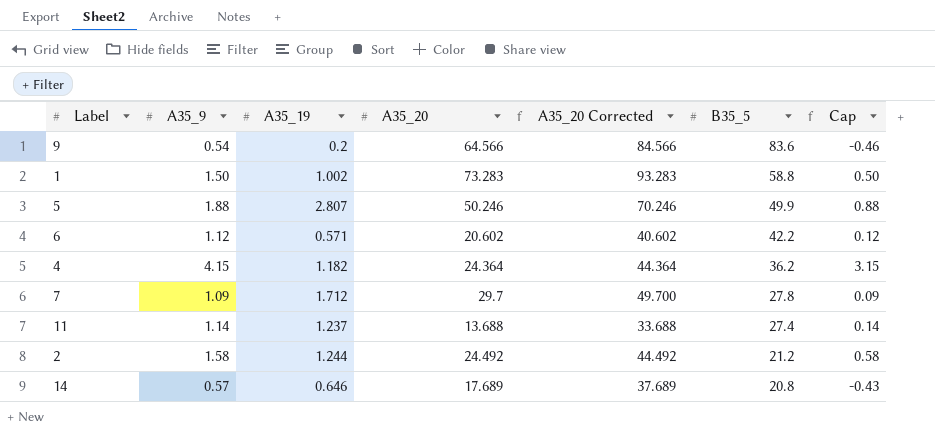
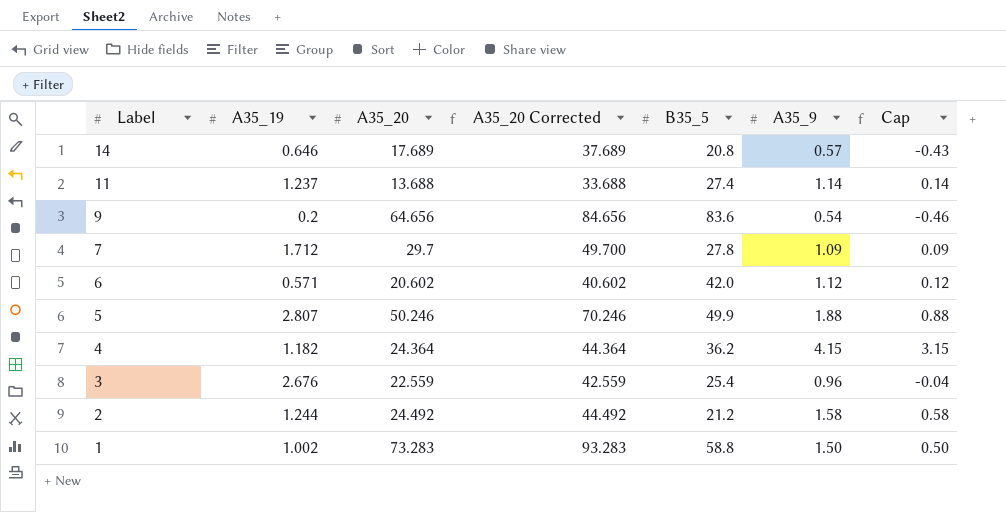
row order: B35_5 descending -> Label descending
column A35_9 | position: 2 -> 6
9 | A35_20: 64.566 -> 64.656
9 | A35_20 Corrected: 84.566 -> 84.656
6 | B35_5: 42.2 -> 42.0
row 3: none -> 2.676 | 22.559 | 42.559 | 25.4 | 0.96 | -0.04

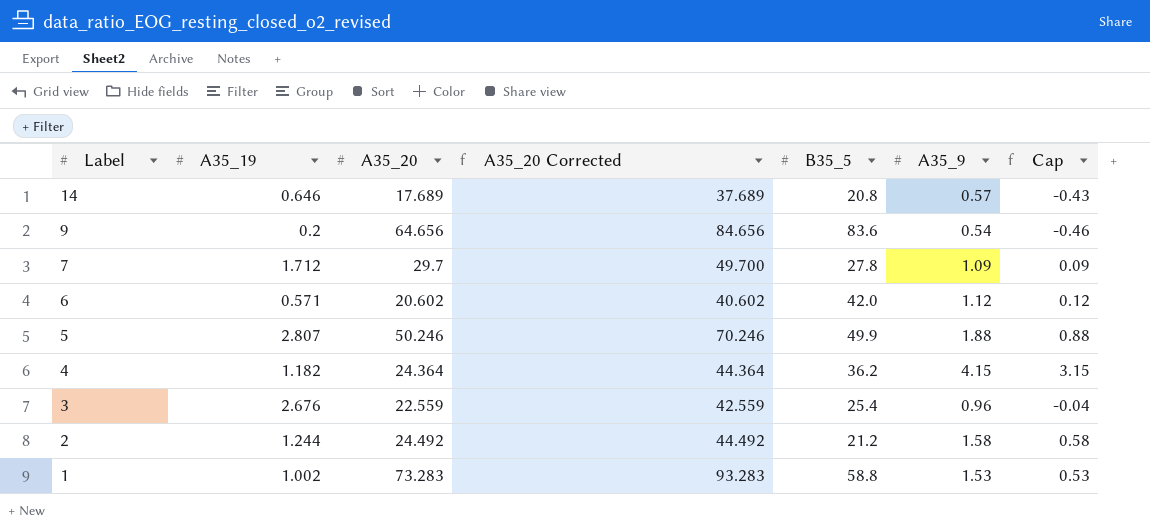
row 11: 1.237 | 13.688 | 33.688 | 27.4 | 1.14 | 0.14 -> none
1 | A35_9: 1.50 -> 1.53
1 | Cap: 0.50 -> 0.53

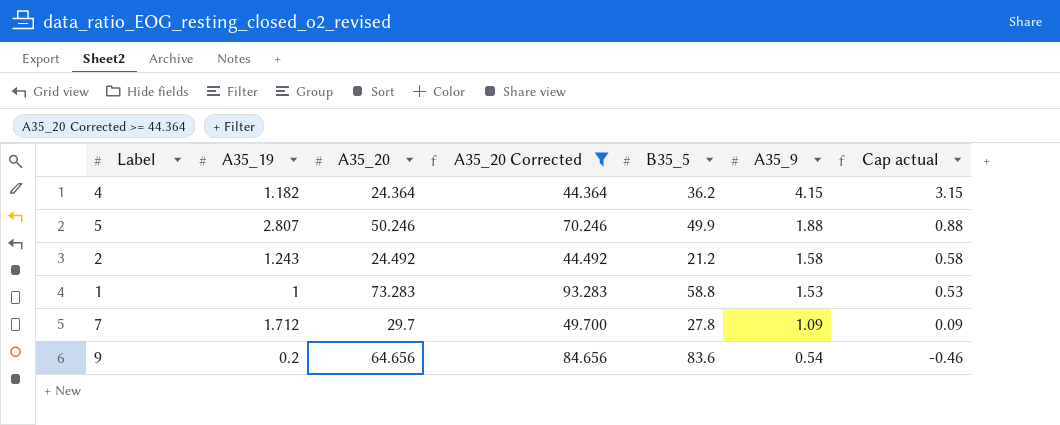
filter: none -> A35_20 Corrected >= 44.364
row order: Label descending -> A35_9 descending
column name: Cap -> Cap actual
2 | A35_19: 1.244 -> 1.243
1 | A35_19: 1.002 -> 1

